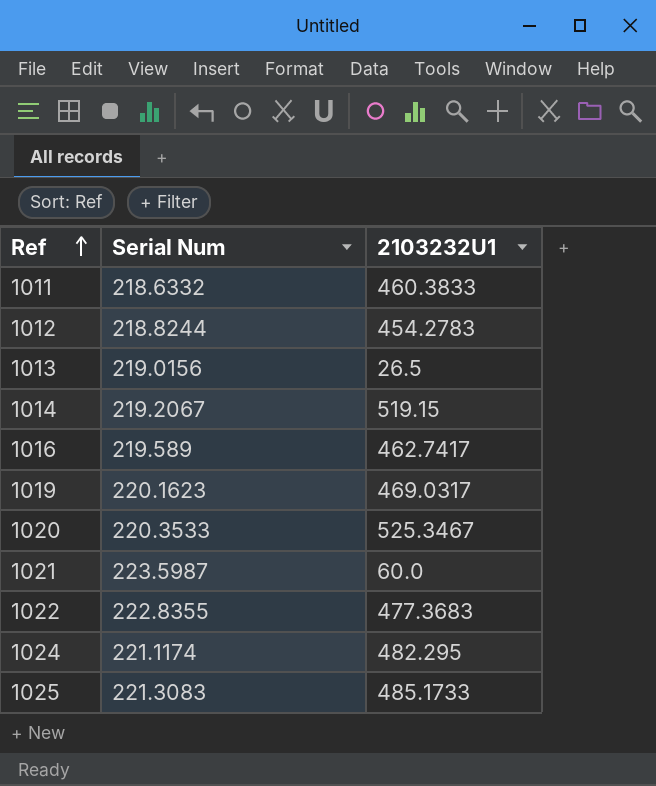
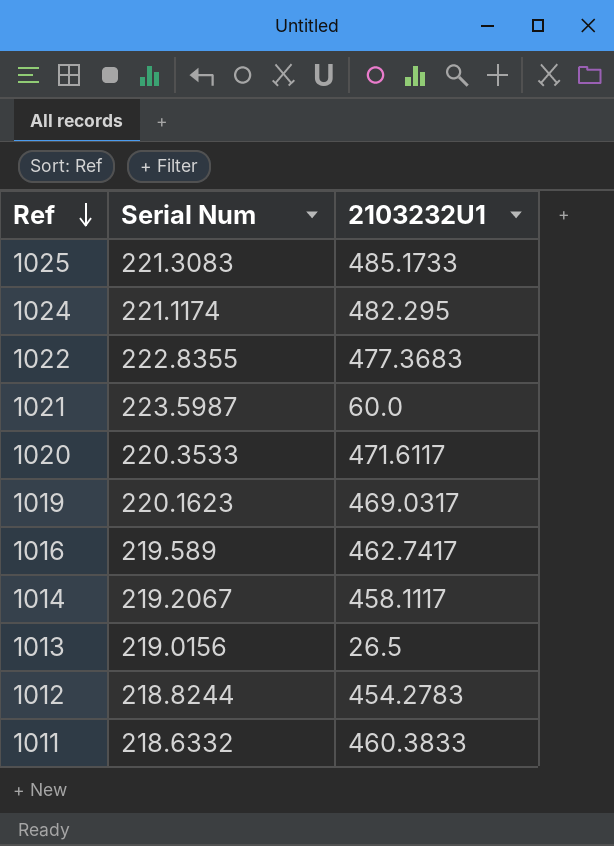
row order: Ref ascending -> Ref descending
1020 | 2103232U1: 525.3467 -> 471.6117
1014 | 2103232U1: 519.15 -> 458.1117

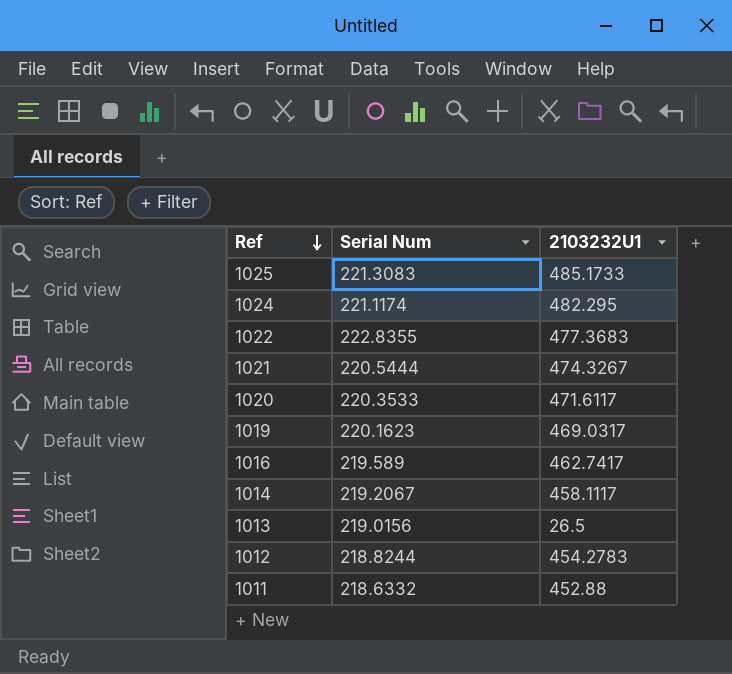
1021 | Serial Num: 223.5987 -> 220.5444
1021 | 2103232U1: 60.0 -> 474.3267
1011 | 2103232U1: 460.3833 -> 452.88

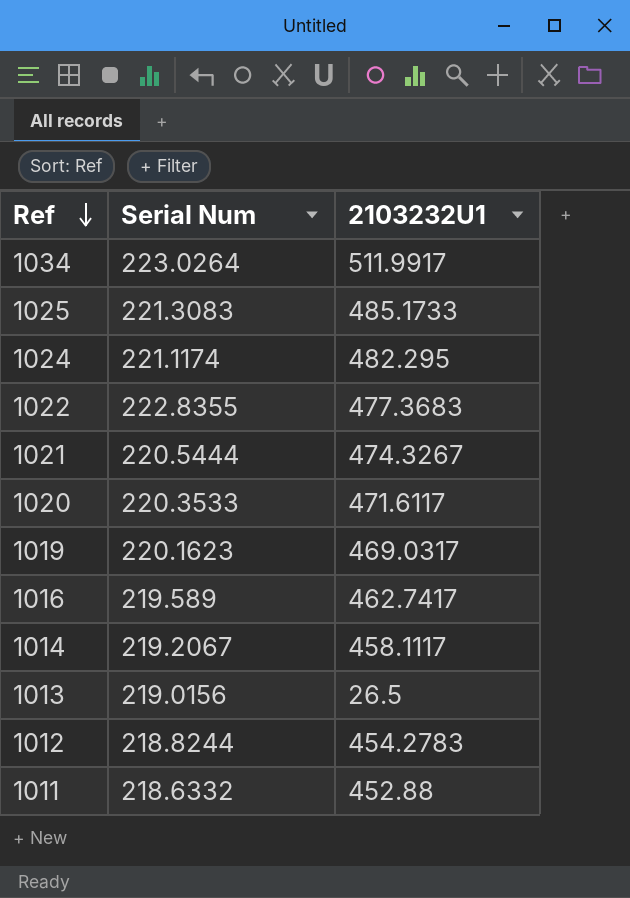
row 1034: none -> 223.0264 | 511.9917

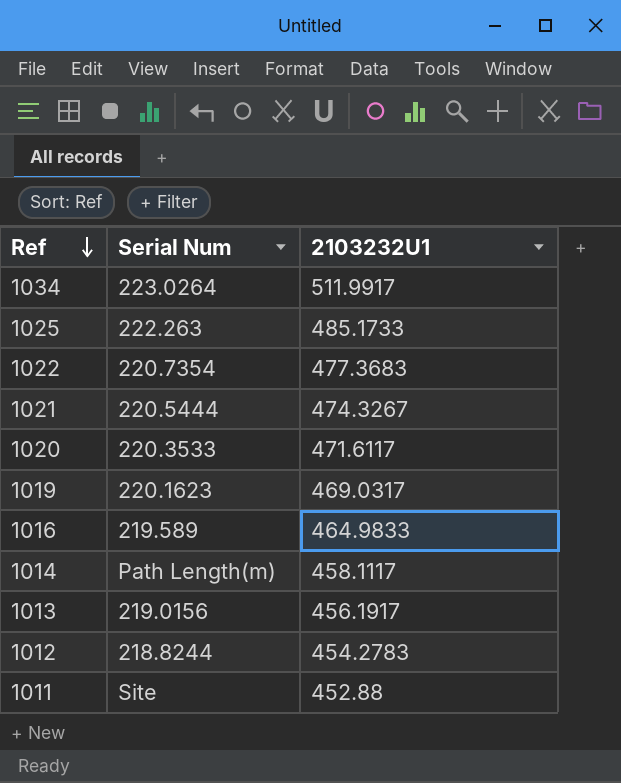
row 1024: 221.1174 | 482.295 -> none
1025 | Serial Num: 221.3083 -> 222.263
1022 | Serial Num: 222.8355 -> 220.7354
1016 | 2103232U1: 462.7417 -> 464.9833
1014 | Serial Num: 219.2067 -> Path Length(m)
1013 | 2103232U1: 26.5 -> 456.1917
1011 | Serial Num: 218.6332 -> Site

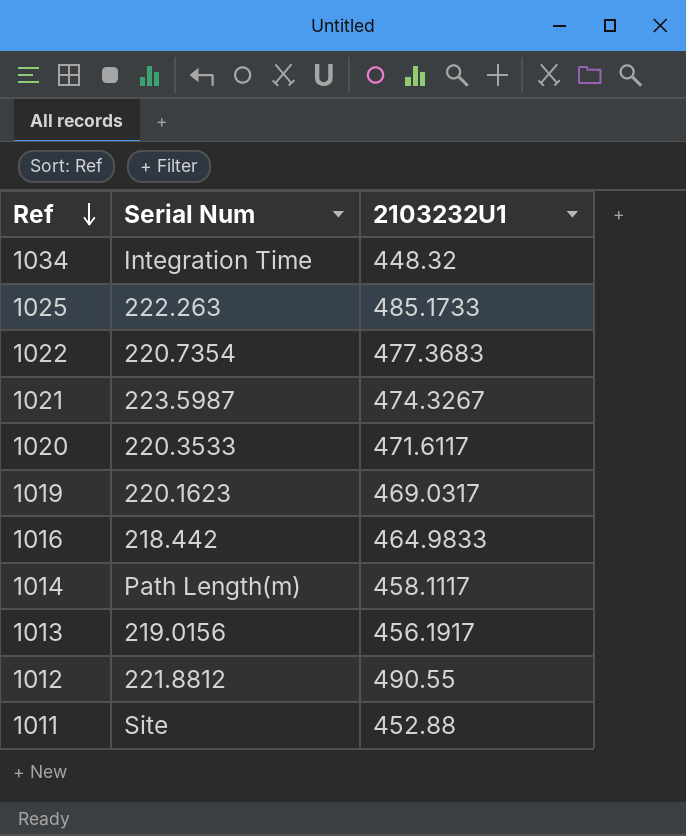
1034 | Serial Num: 223.0264 -> Integration Time
1034 | 2103232U1: 511.9917 -> 448.32
1021 | Serial Num: 220.5444 -> 223.5987
1016 | Serial Num: 219.589 -> 218.442
1012 | Serial Num: 218.8244 -> 221.8812
1012 | 2103232U1: 454.2783 -> 490.55

